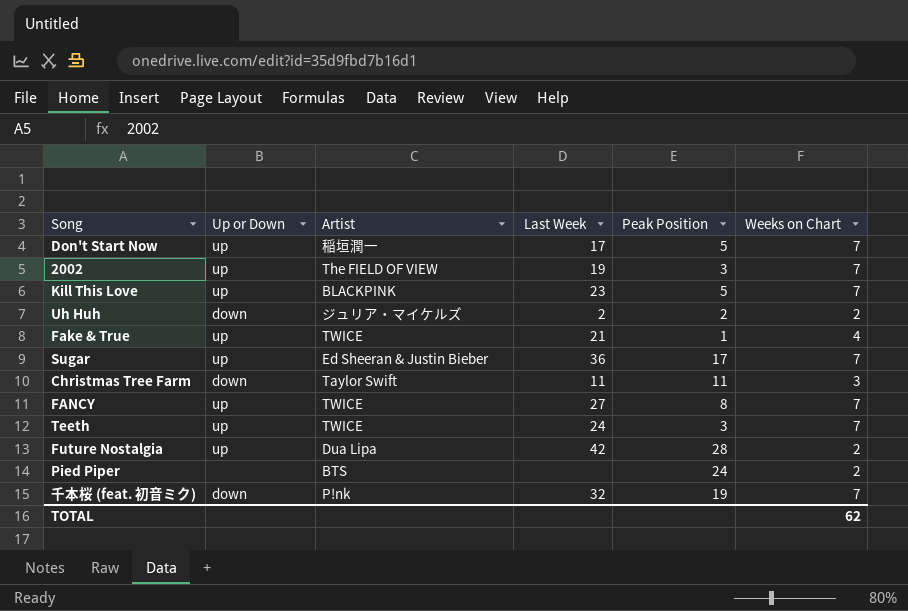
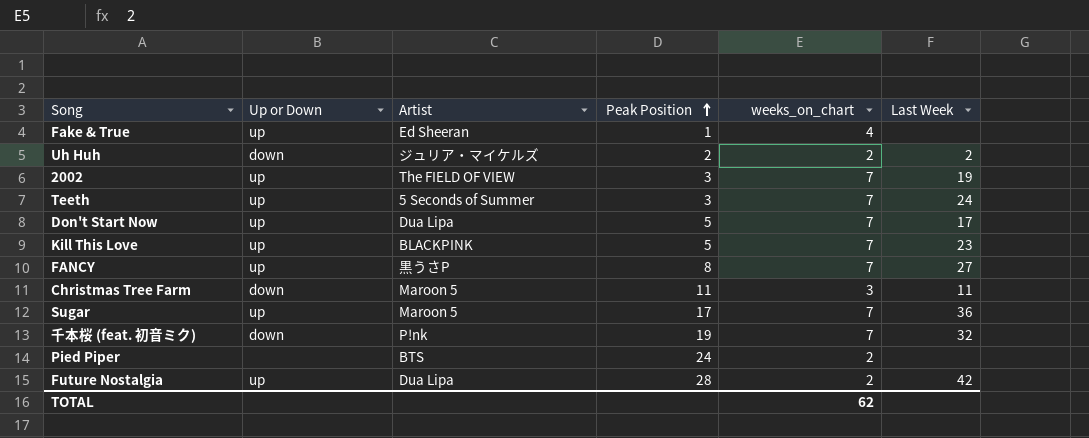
row order: none -> Peak Position ascending
column name: Weeks on Chart -> weeks_on_chart
column Last Week | position: 4 -> 6
Fake & True | Artist: TWICE -> Ed Sheeran
Fake & True | Last Week: 21 -> none
Teeth | Artist: TWICE -> 5 Seconds of Summer
Don't Start Now | Artist: 稲垣潤一 -> Dua Lipa
FANCY | Artist: TWICE -> 黒うさP
Christmas Tree Farm | Artist: Taylor Swift -> Maroon 5
Sugar | Artist: Ed Sheeran & Justin Bieber -> Maroon 5

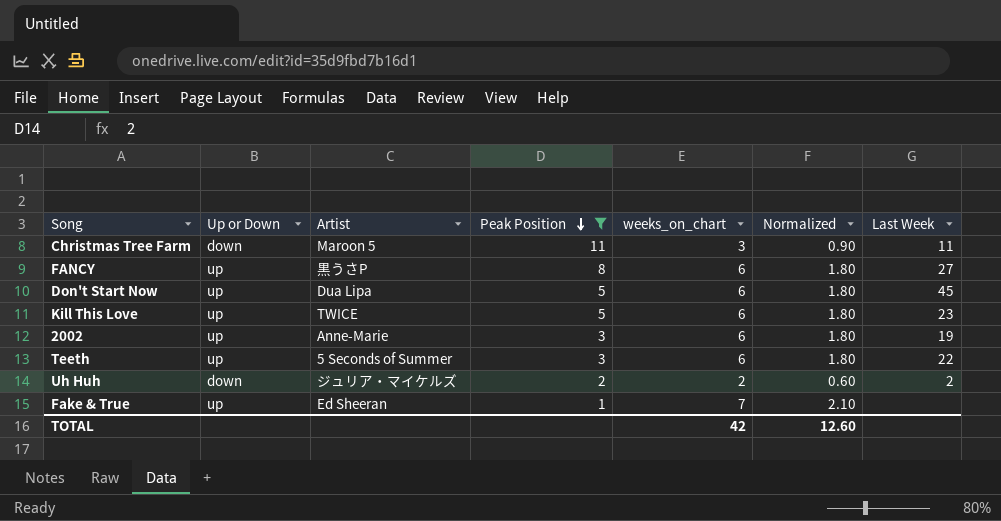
filter: none -> Peak Position <= 11
row order: Peak Position ascending -> Peak Position descending
column Normalized | formula: none -> [weeks_on_chart] * 0.3
FANCY | weeks_on_chart: 7 -> 6
Don't Start Now | weeks_on_chart: 7 -> 6
Don't Start Now | Last Week: 17 -> 45
Kill This Love | Artist: BLACKPINK -> TWICE
Kill This Love | weeks_on_chart: 7 -> 6
2002 | Artist: The FIELD OF VIEW -> Anne-Marie
2002 | weeks_on_chart: 7 -> 6
Teeth | weeks_on_chart: 7 -> 6
Teeth | Last Week: 24 -> 22
Fake & True | weeks_on_chart: 4 -> 7
TOTAL | weeks_on_chart: 62 -> 42

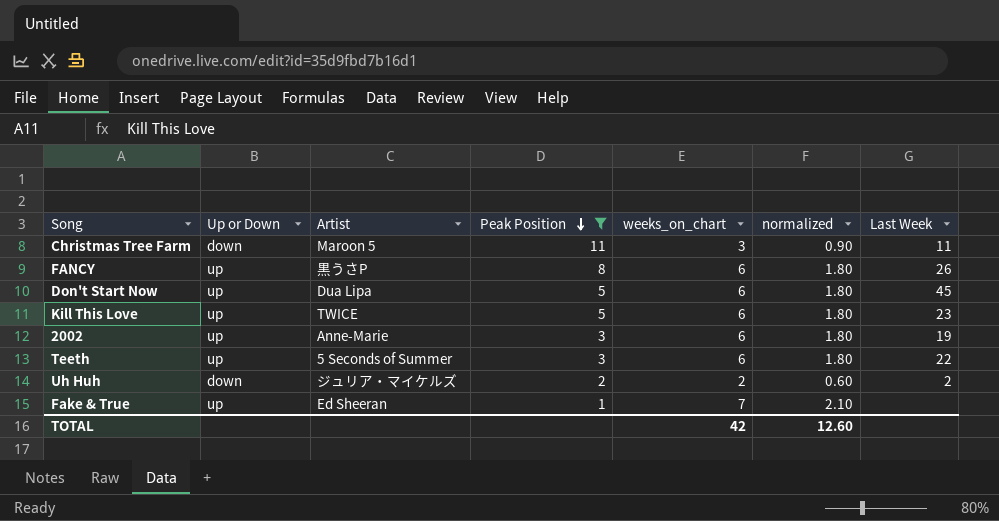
column name: Normalized -> normalized
FANCY | Last Week: 27 -> 26

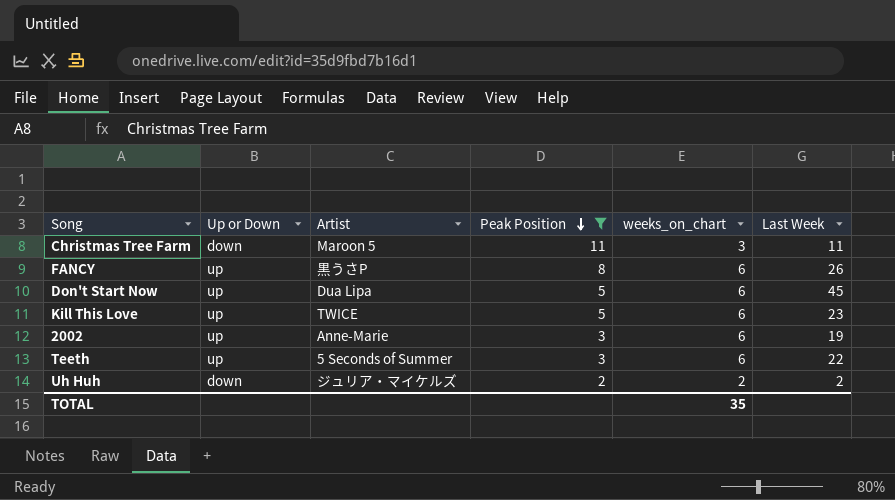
column normalized | formula: [weeks_on_chart] * 0.3 -> none
row Fake & True: up | Ed Sheeran | 1 | 7 | 2.10 | none -> none
TOTAL | weeks_on_chart: 42 -> 35

